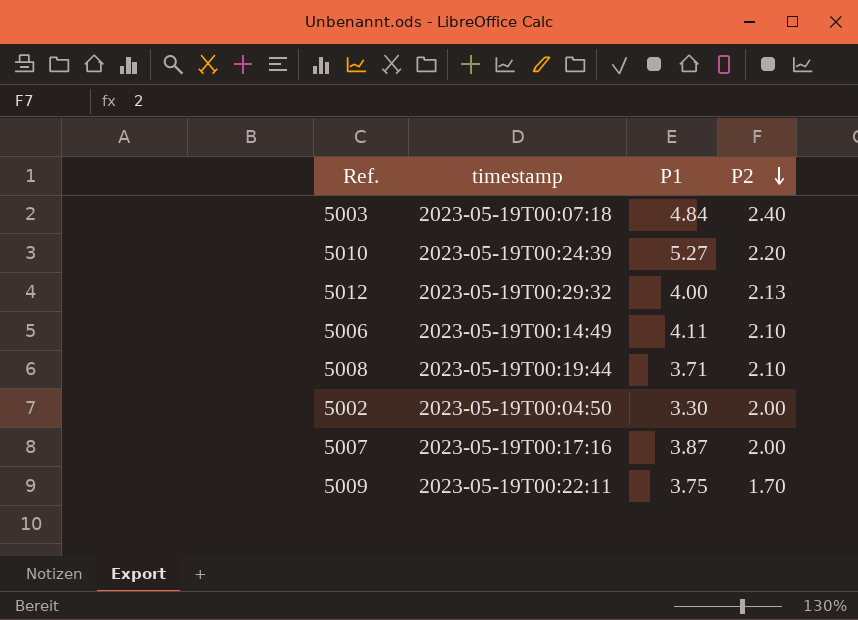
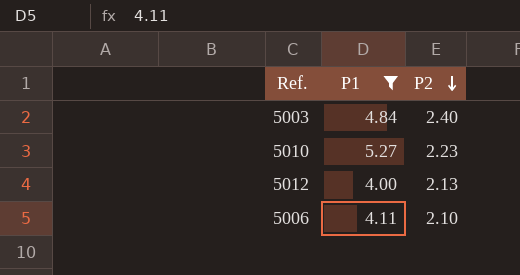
filter: none -> P1 >= 4.00
column timestamp | position: 2 -> none
5010 | P2: 2.20 -> 2.23

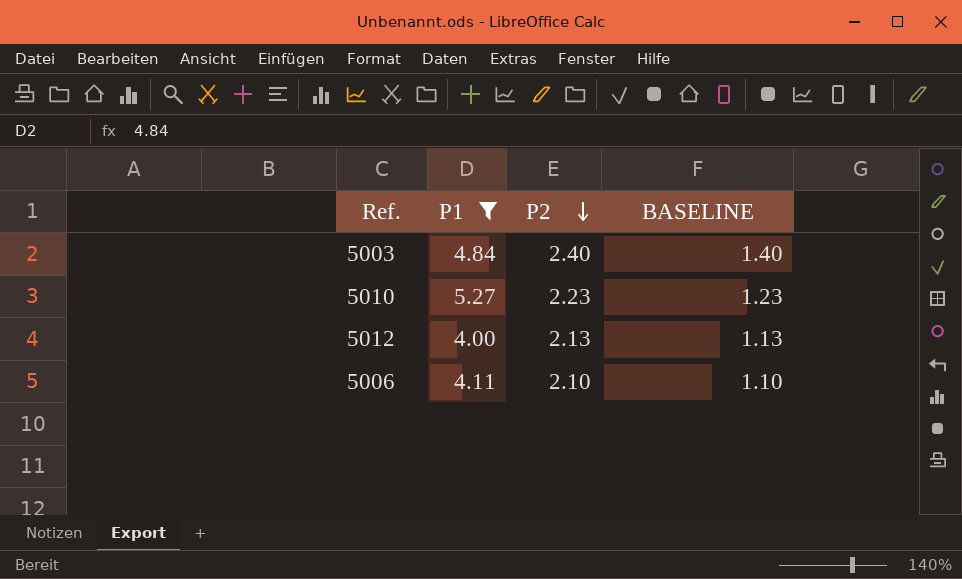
column BASELINE | formula: none -> [P2] - 1

